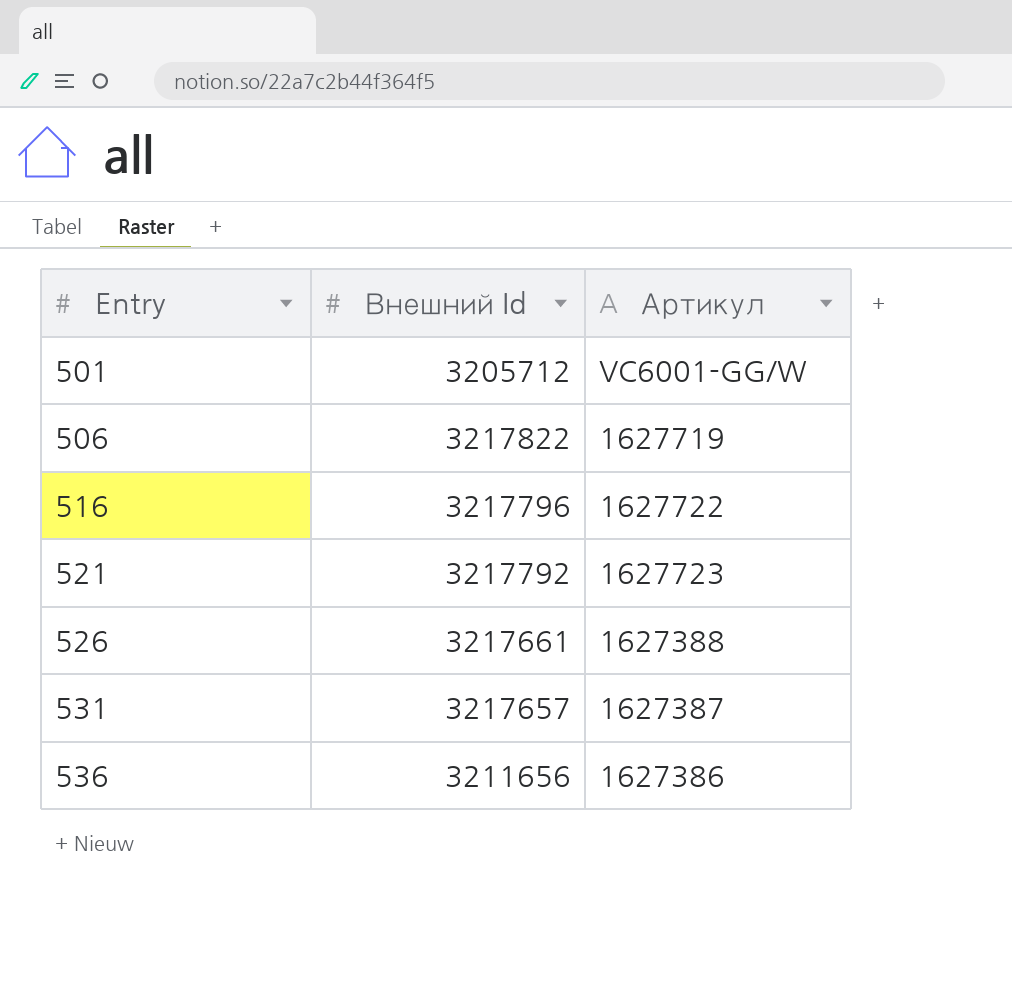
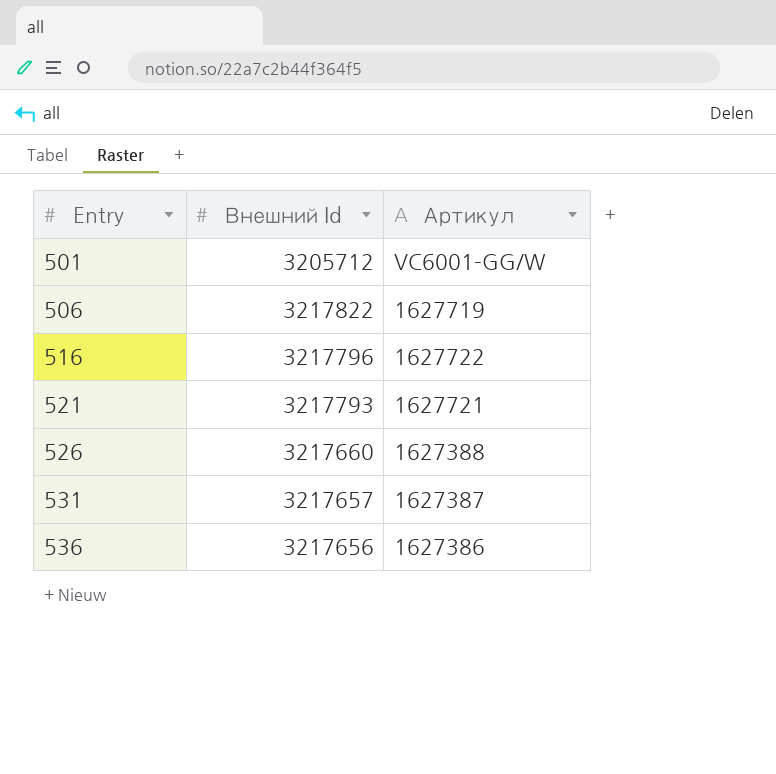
521 | Внешний Id: 3217792 -> 3217793
521 | Артикул: 1627723 -> 1627721
526 | Внешний Id: 3217661 -> 3217660
536 | Внешний Id: 3211656 -> 3217656

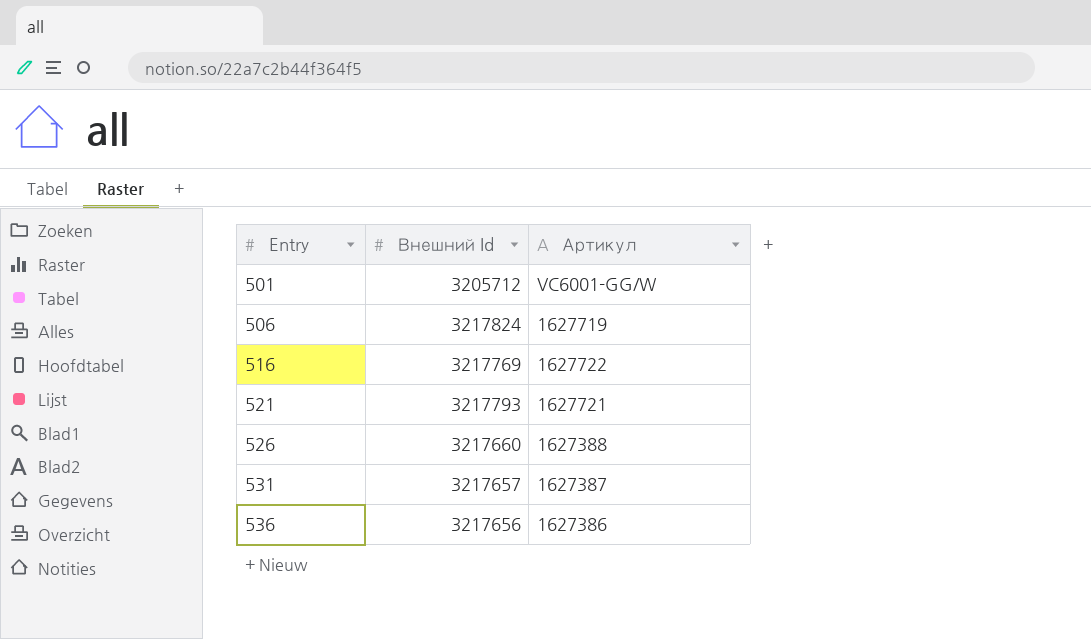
506 | Внешний Id: 3217822 -> 3217824
516 | Внешний Id: 3217796 -> 3217769

